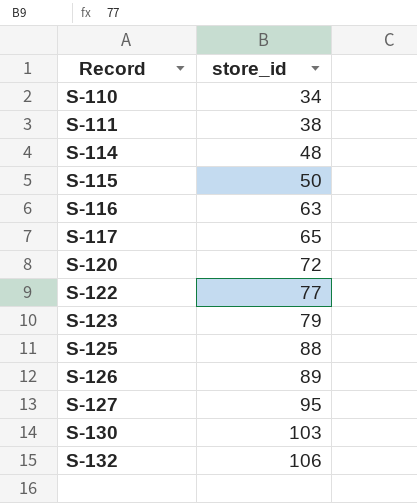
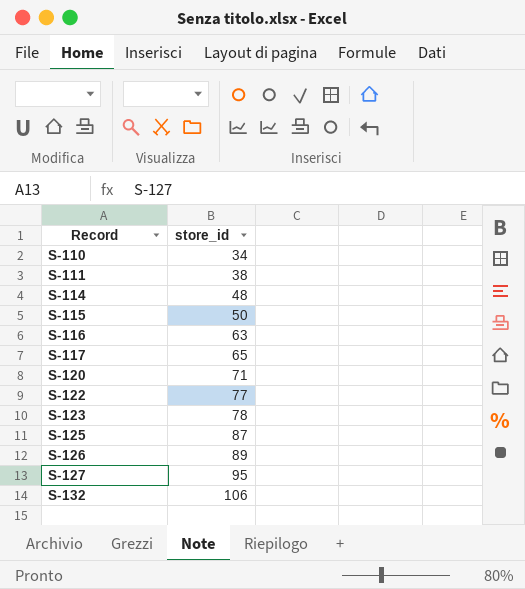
row S-130: 103 -> none
S-120 | store_id: 72 -> 71
S-123 | store_id: 79 -> 78
S-125 | store_id: 88 -> 87

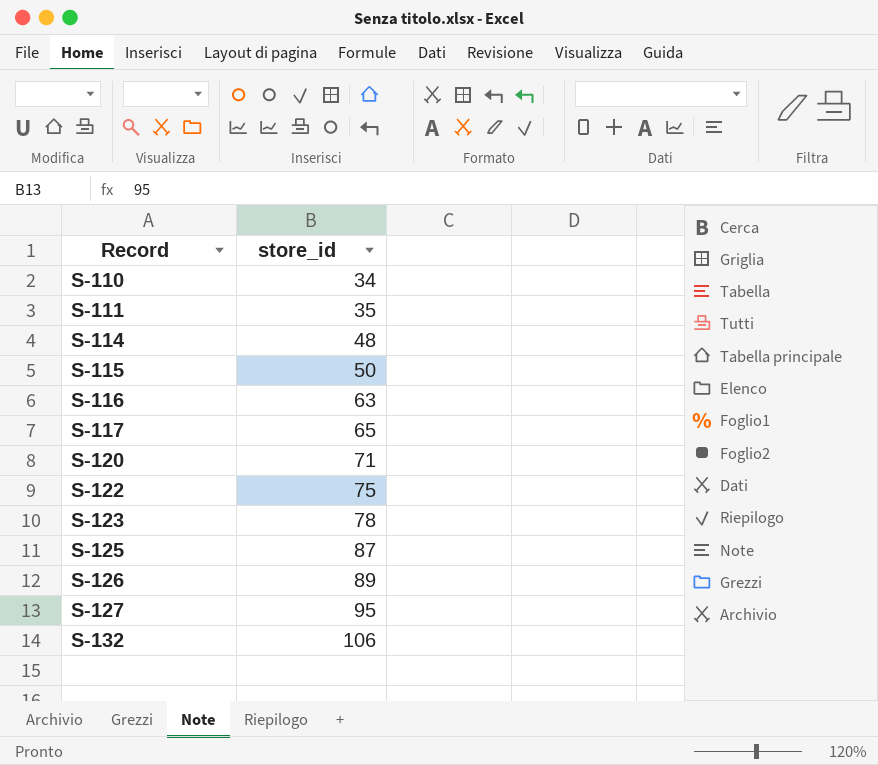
S-111 | store_id: 38 -> 35
S-122 | store_id: 77 -> 75

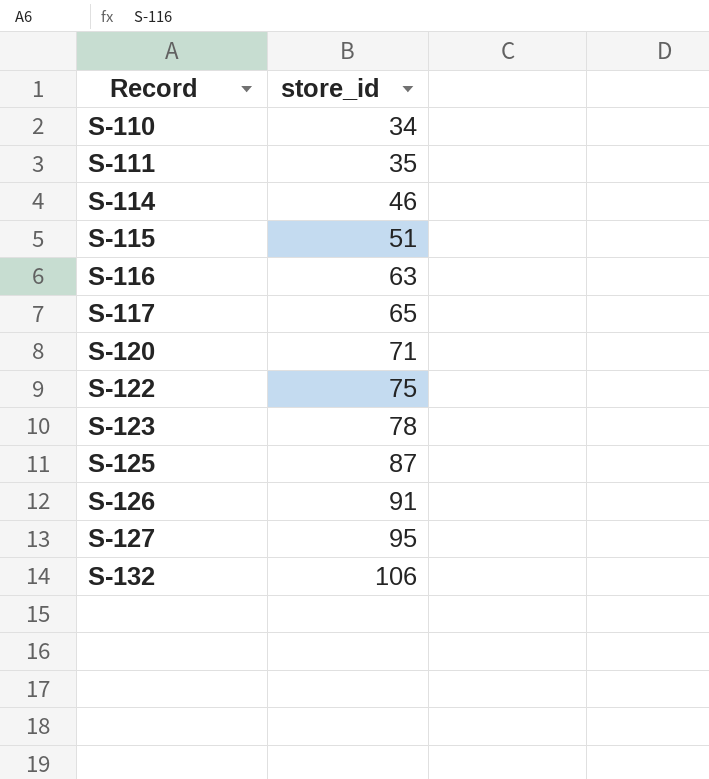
S-114 | store_id: 48 -> 46
S-115 | store_id: 50 -> 51
S-126 | store_id: 89 -> 91

